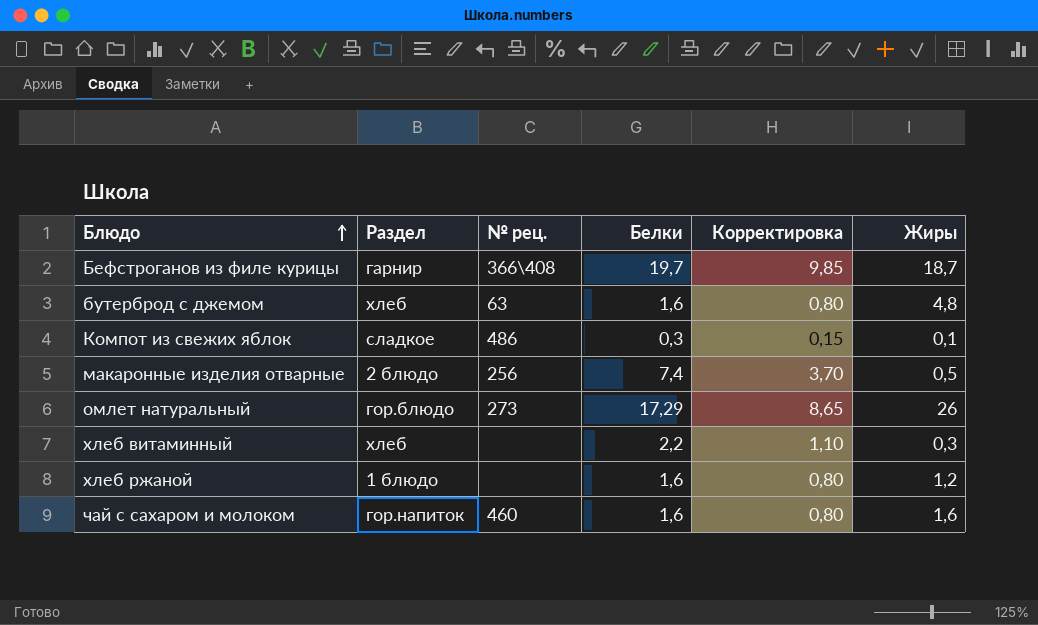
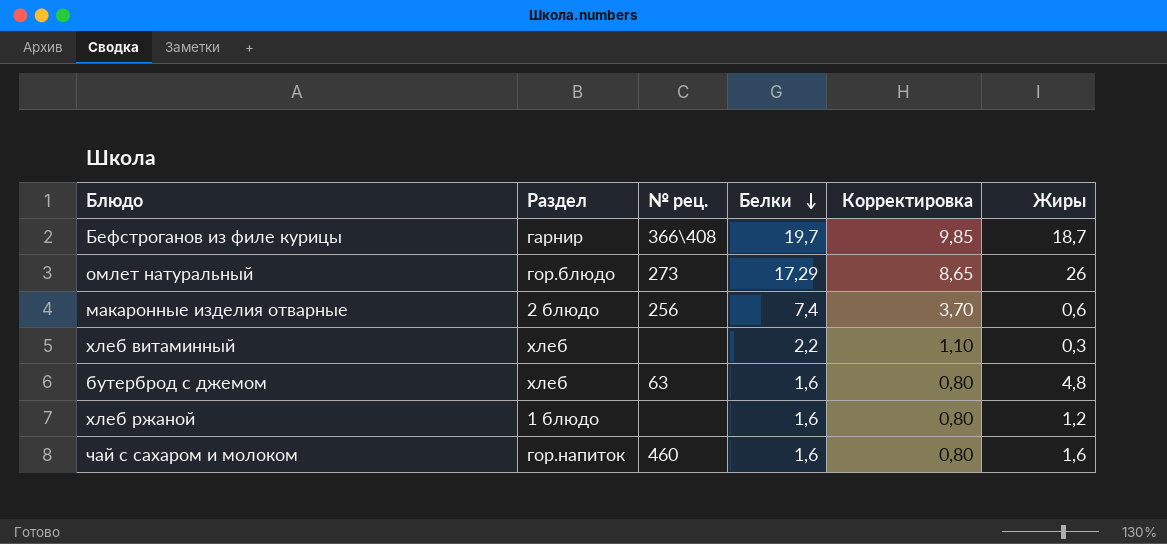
row order: Блюдо ascending -> Белки descending
row Компот из свежих яблок: сладкое | 486 | 0,3 | 0,15 | 0,1 -> none
макаронные изделия отварные | Жиры: 0,5 -> 0,6

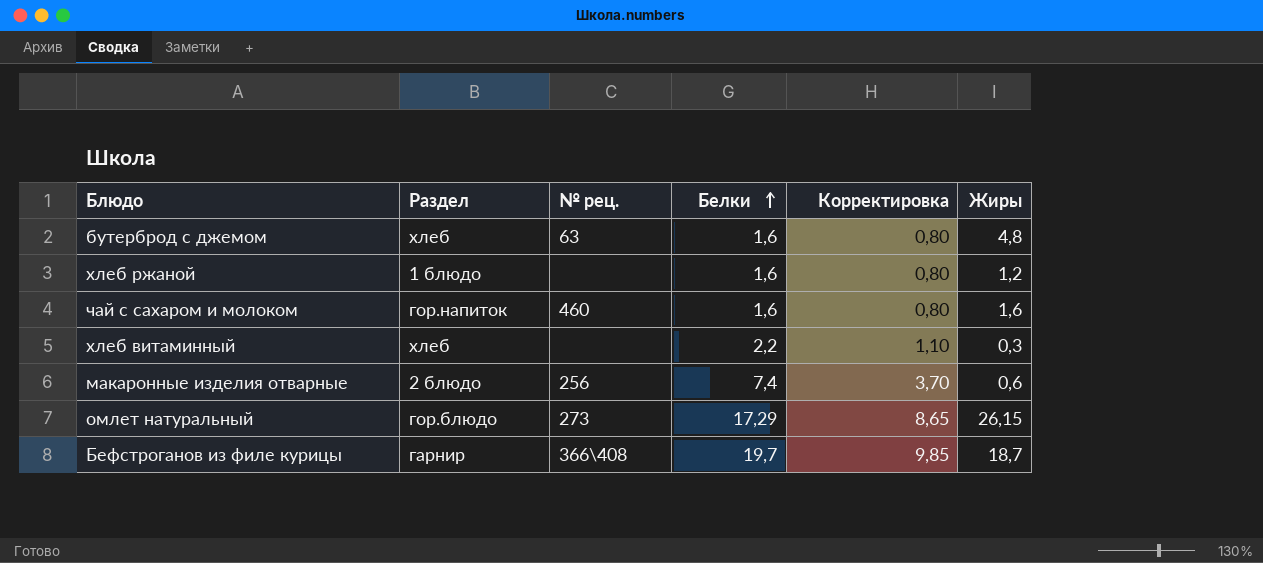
row order: Белки descending -> Белки ascending
омлет натуральный | Жиры: 26 -> 26,15

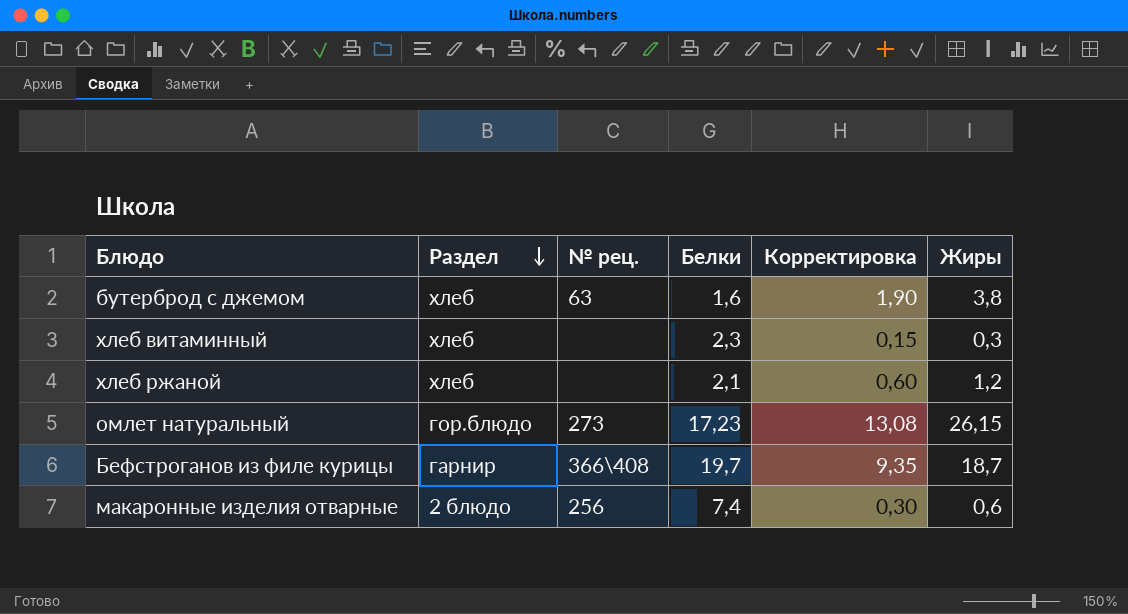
row order: Белки ascending -> Раздел descending
column Корректировка | formula: [Белки] * 0,5 -> [Жиры] * 0,5
row чай с сахаром и молоком: гор.напиток | 460 | 1,6 | 0,80 | 1,6 -> none
бутерброд с джемом | Жиры: 4,8 -> 3,8
хлеб витаминный | Белки: 2,2 -> 2,3
хлеб ржаной | Раздел: 1 блюдо -> хлеб
хлеб ржаной | Белки: 1,6 -> 2,1
омлет натуральный | Белки: 17,29 -> 17,23

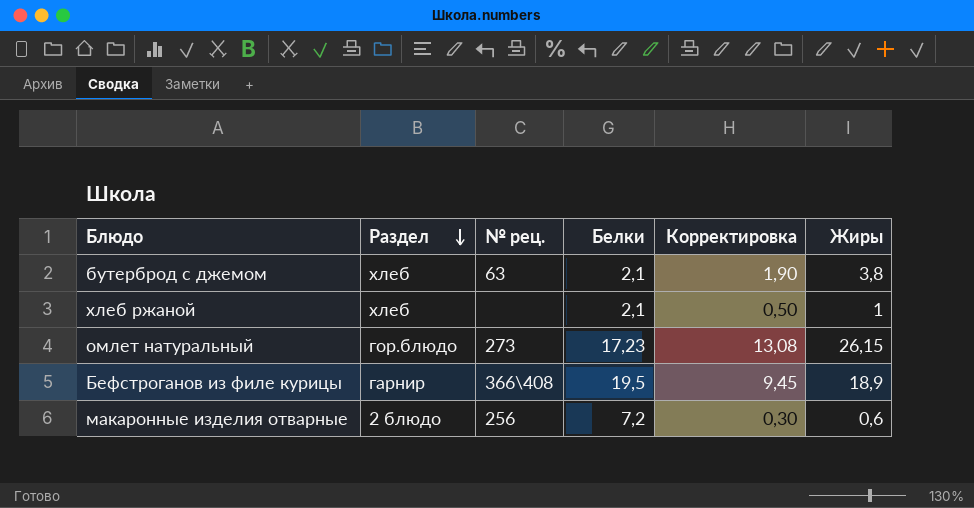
row хлеб витаминный: хлеб | none | 2,3 | 0,15 | 0,3 -> none
бутерброд с джемом | Белки: 1,6 -> 2,1
хлеб ржаной | Корректировка: 0,60 -> 0,50
хлеб ржаной | Жиры: 1,2 -> 1
Бефстроганов из филе курицы | Белки: 19,7 -> 19,5
Бефстроганов из филе курицы | Корректировка: 9,35 -> 9,45
Бефстроганов из филе курицы | Жиры: 18,7 -> 18,9
макаронные изделия отварные | Белки: 7,4 -> 7,2

